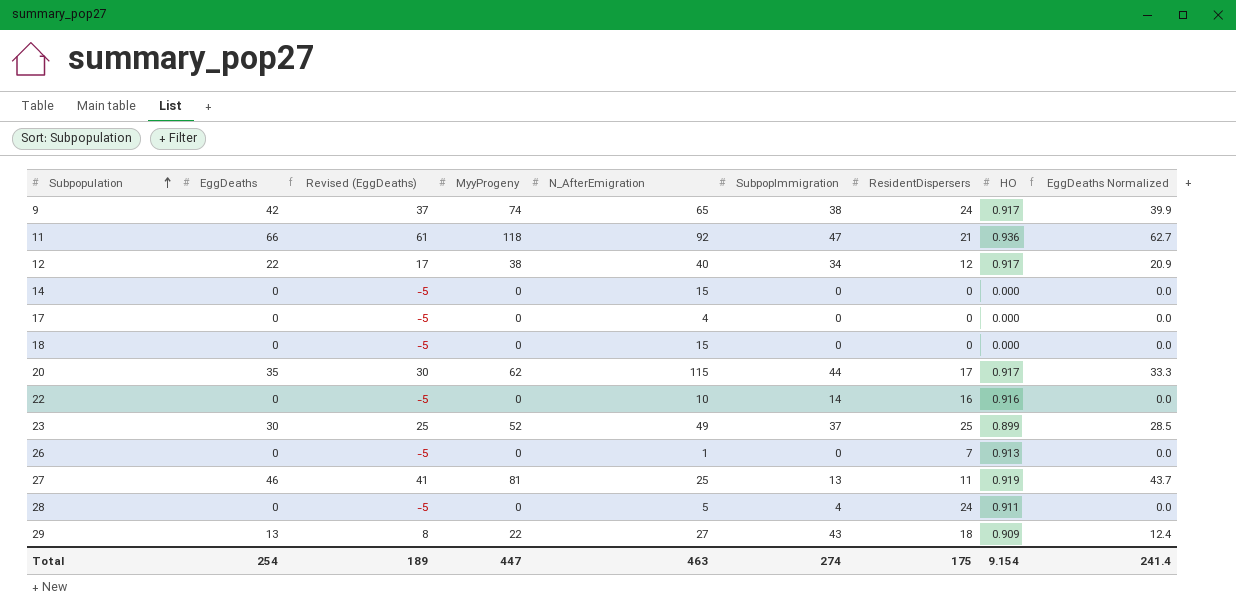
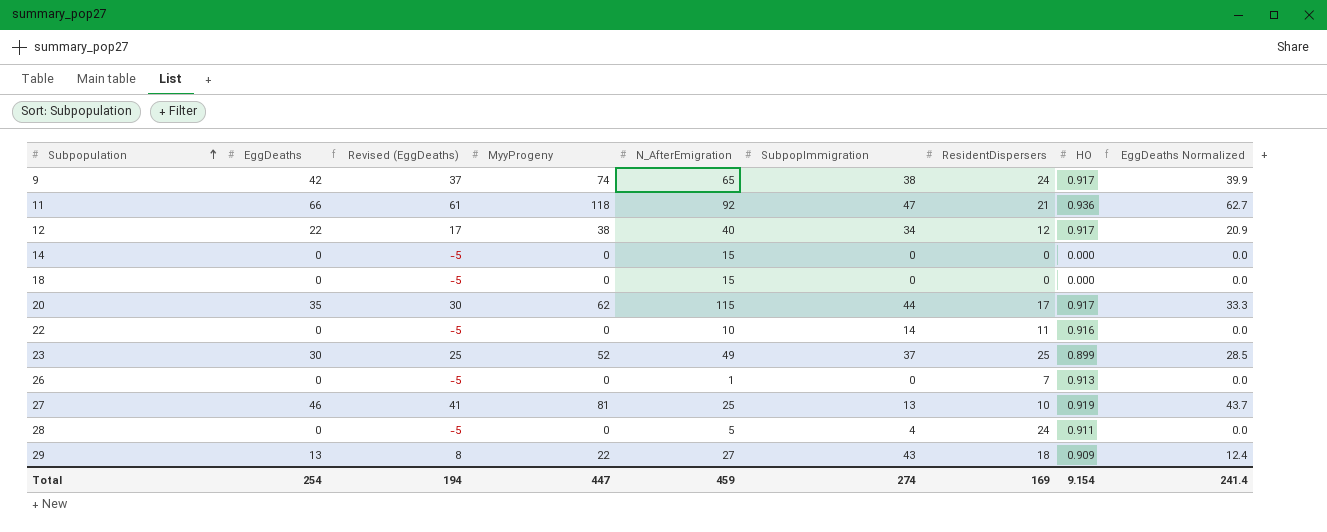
row 17: 0 | -5 | 0 | 4 | 0 | 0 | 0.000 | 0.0 -> none
22 | ResidentDispersers: 16 -> 11
27 | ResidentDispersers: 11 -> 10
Total | Revised (EggDeaths): 189 -> 194
Total | N_AfterEmigration: 463 -> 459
Total | ResidentDispersers: 175 -> 169

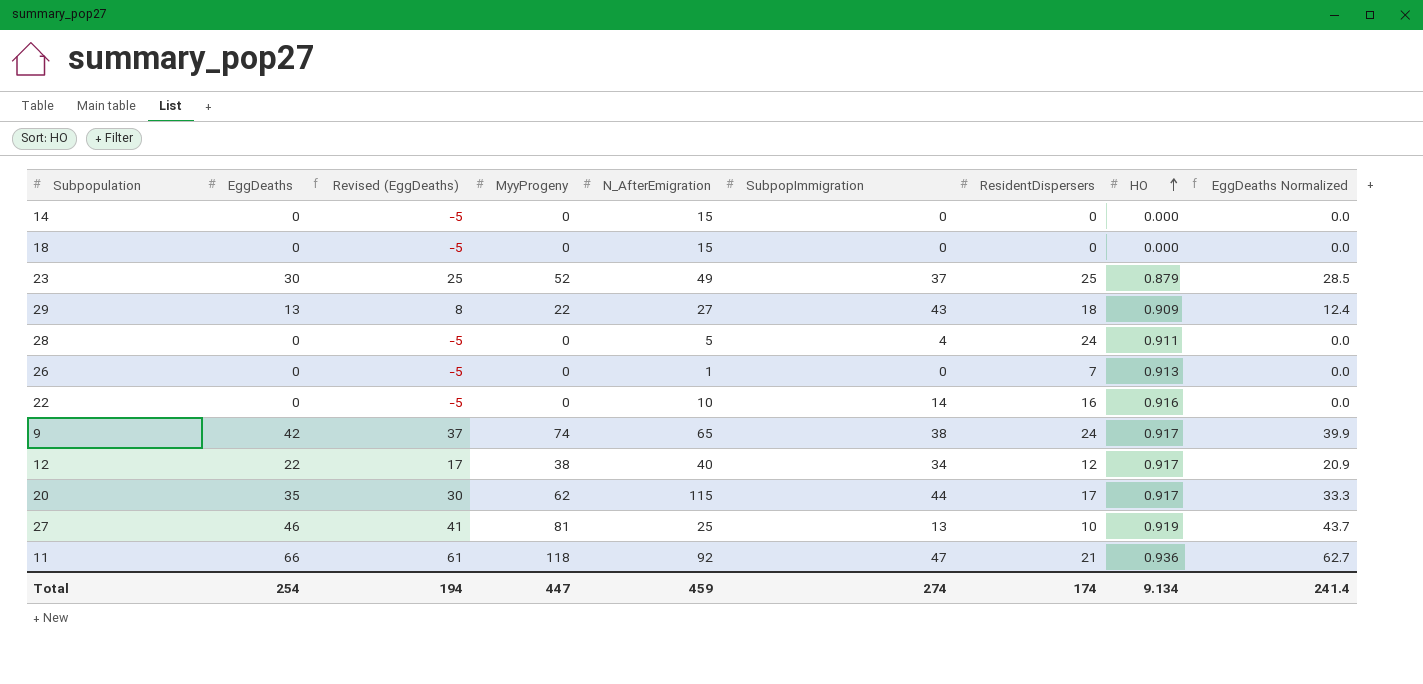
row order: Subpopulation ascending -> HO ascending
23 | HO: 0.899 -> 0.879
22 | ResidentDispersers: 11 -> 16
Total | ResidentDispersers: 169 -> 174
Total | HO: 9.154 -> 9.134

